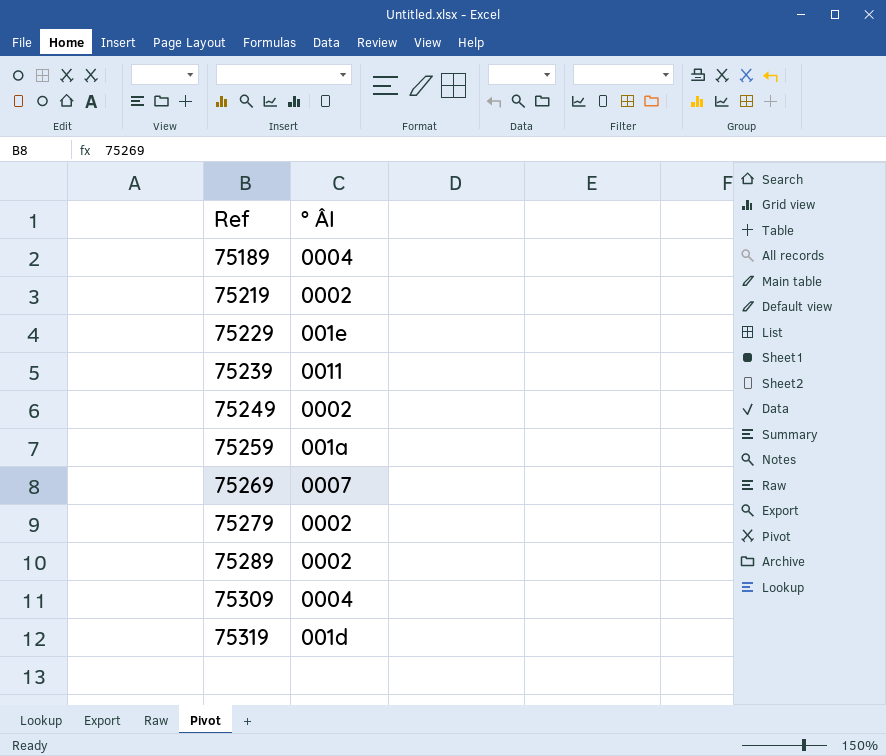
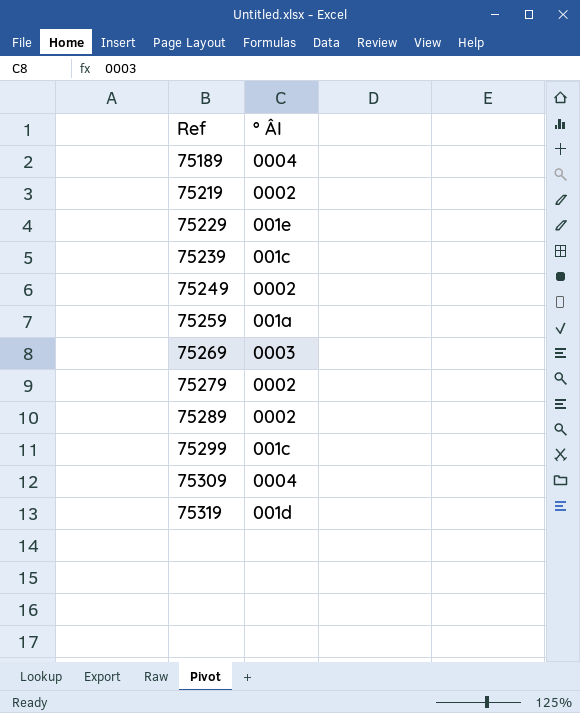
75239 | ° ÂI: 0011 -> 001c
75269 | ° ÂI: 0007 -> 0003
row 75299: none -> 001c

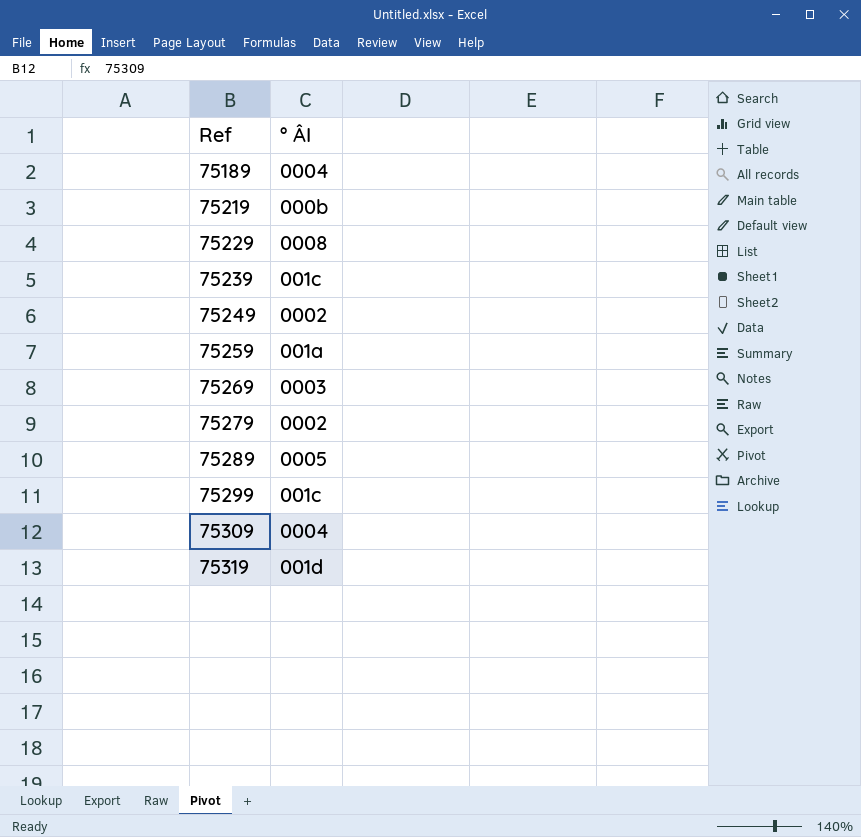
75219 | ° ÂI: 0002 -> 000b
75229 | ° ÂI: 001e -> 0008
75289 | ° ÂI: 0002 -> 0005

